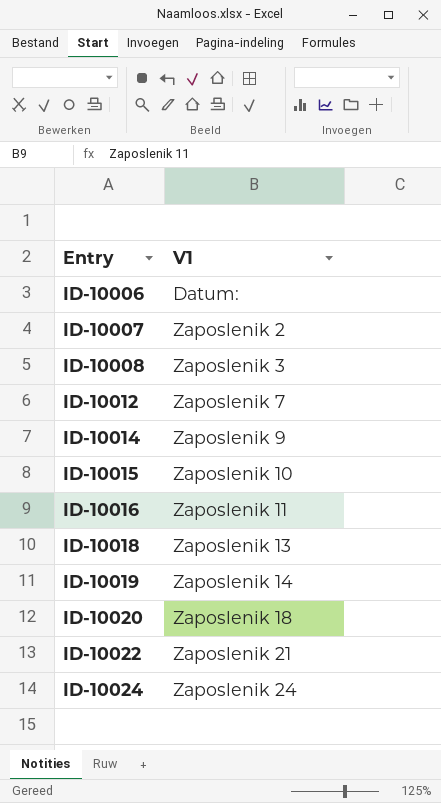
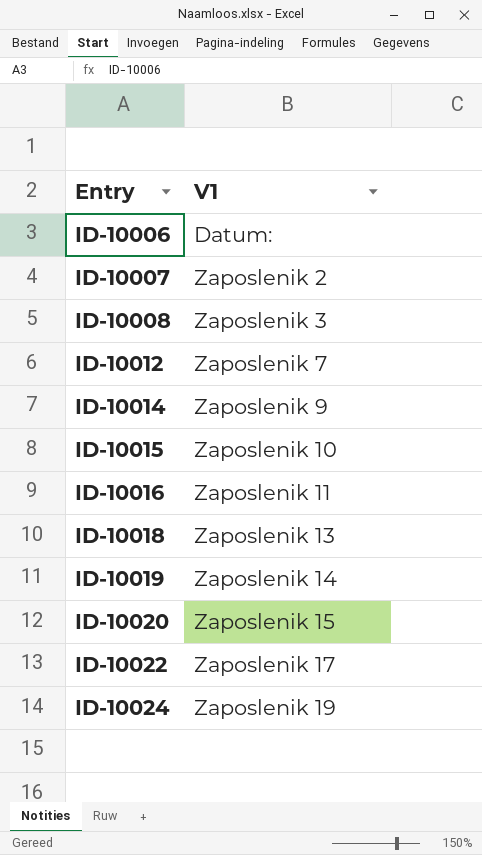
ID-10020 | V1: Zaposlenik 18 -> Zaposlenik 15
ID-10022 | V1: Zaposlenik 21 -> Zaposlenik 17
ID-10024 | V1: Zaposlenik 24 -> Zaposlenik 19

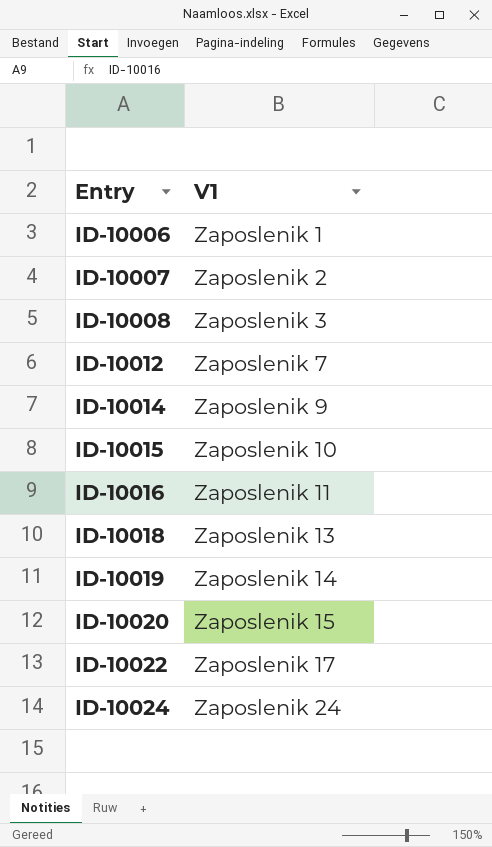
ID-10006 | V1: Datum: -> Zaposlenik 1
ID-10024 | V1: Zaposlenik 19 -> Zaposlenik 24

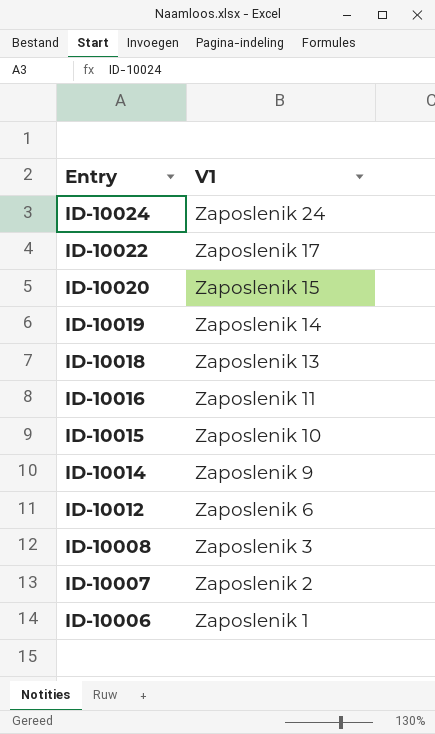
row order: Entry ascending -> Entry descending
ID-10012 | V1: Zaposlenik 7 -> Zaposlenik 6

